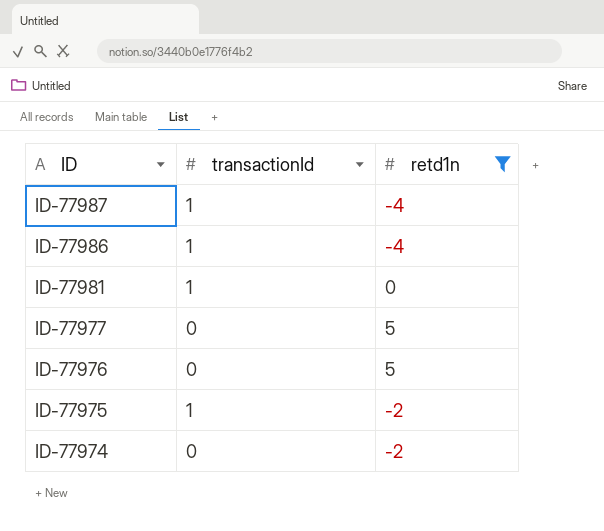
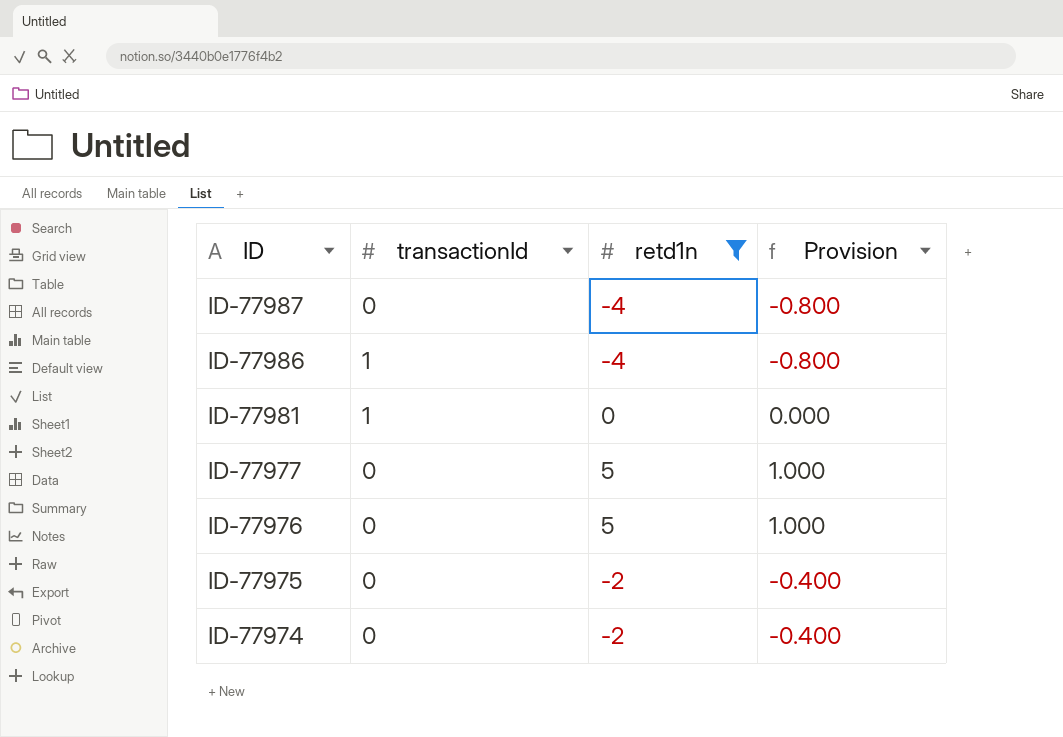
column Provision | formula: none -> [retd1n] * 0.2
ID-77987 | transactionId: 1 -> 0
ID-77975 | transactionId: 1 -> 0

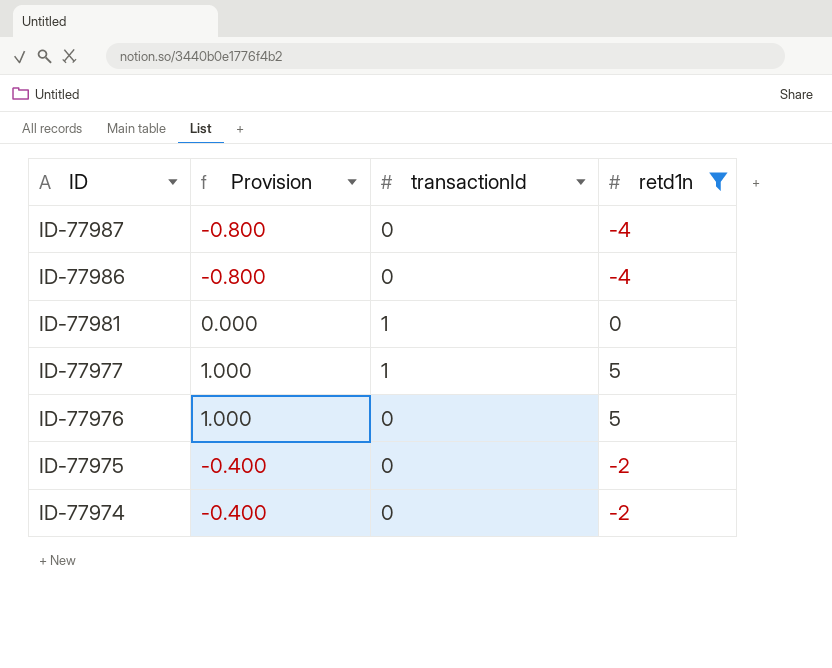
column Provision | position: 4 -> 2
ID-77986 | transactionId: 1 -> 0
ID-77977 | transactionId: 0 -> 1

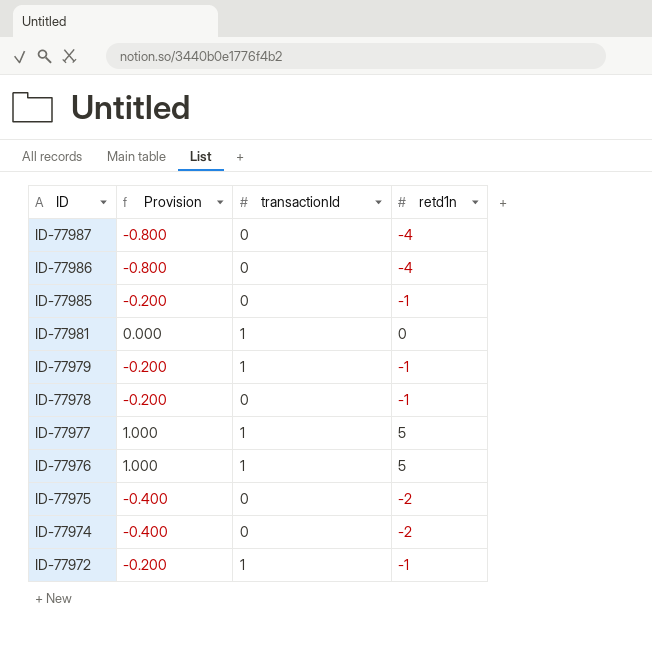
filter: retd1n != -1 -> none
ID-77976 | transactionId: 0 -> 1

